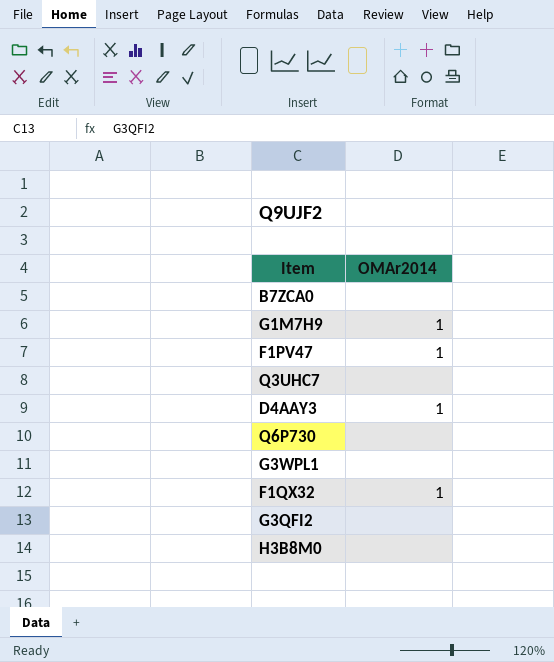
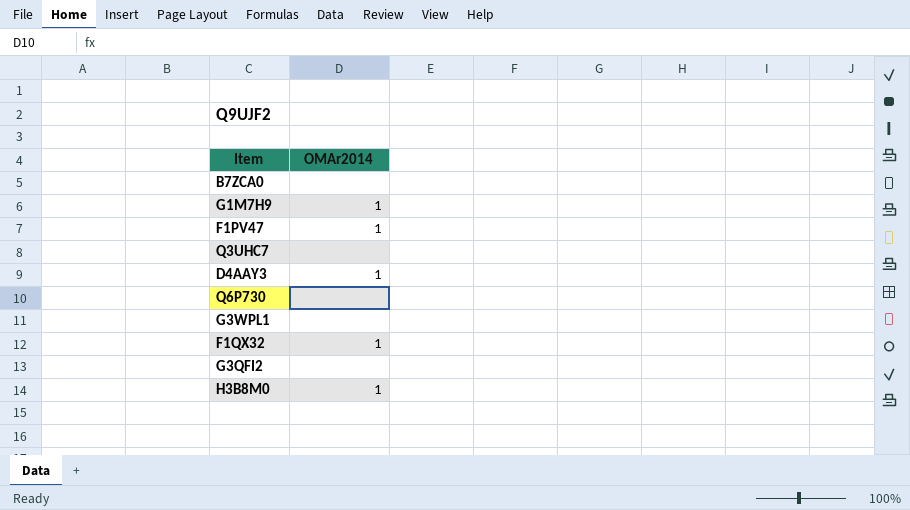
H3B8M0 | OMAr2014: none -> 1

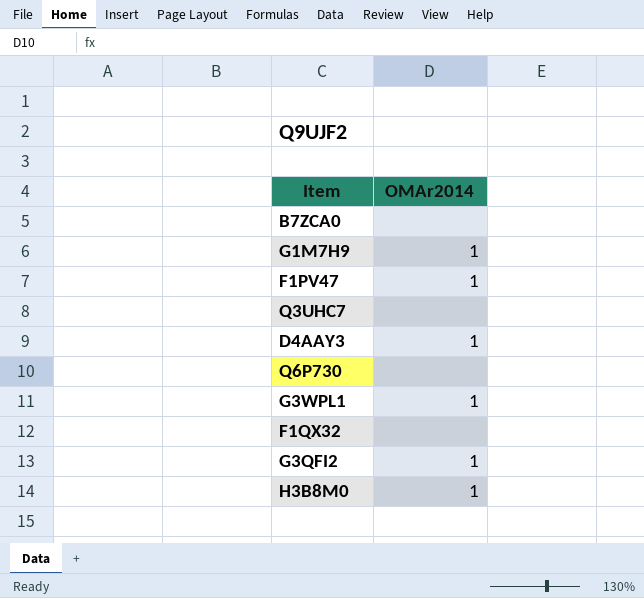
G3WPL1 | OMAr2014: none -> 1
F1QX32 | OMAr2014: 1 -> none
G3QFI2 | OMAr2014: none -> 1

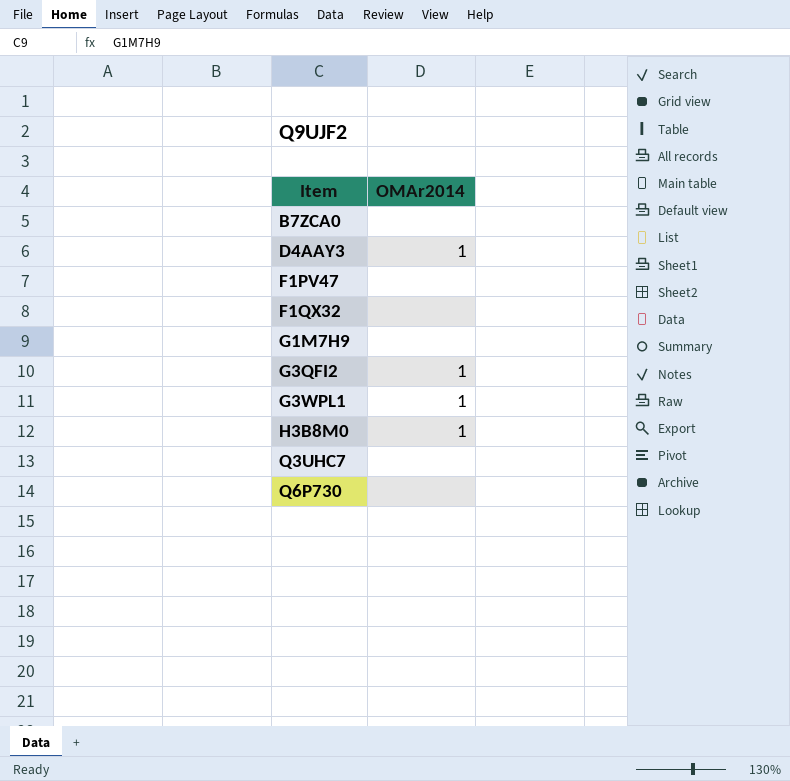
row order: none -> Item ascending
F1PV47 | OMAr2014: 1 -> none
G1M7H9 | OMAr2014: 1 -> none

